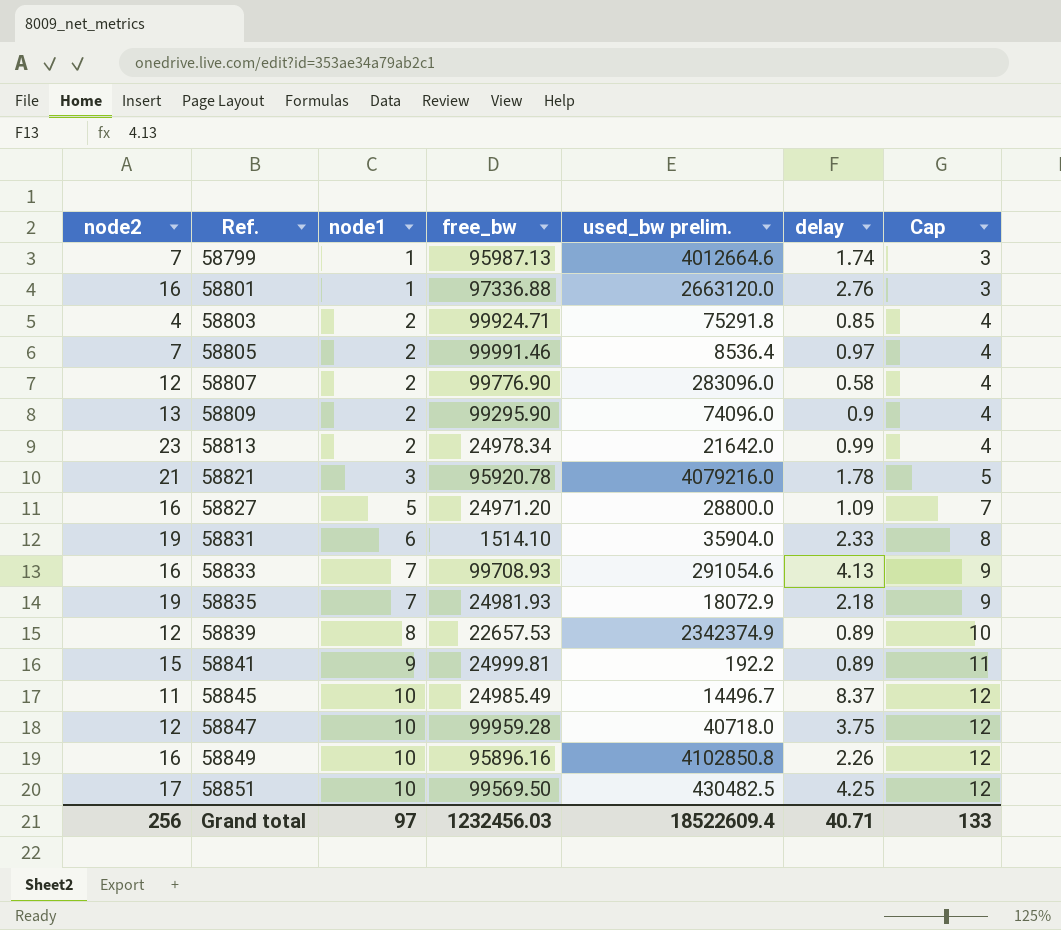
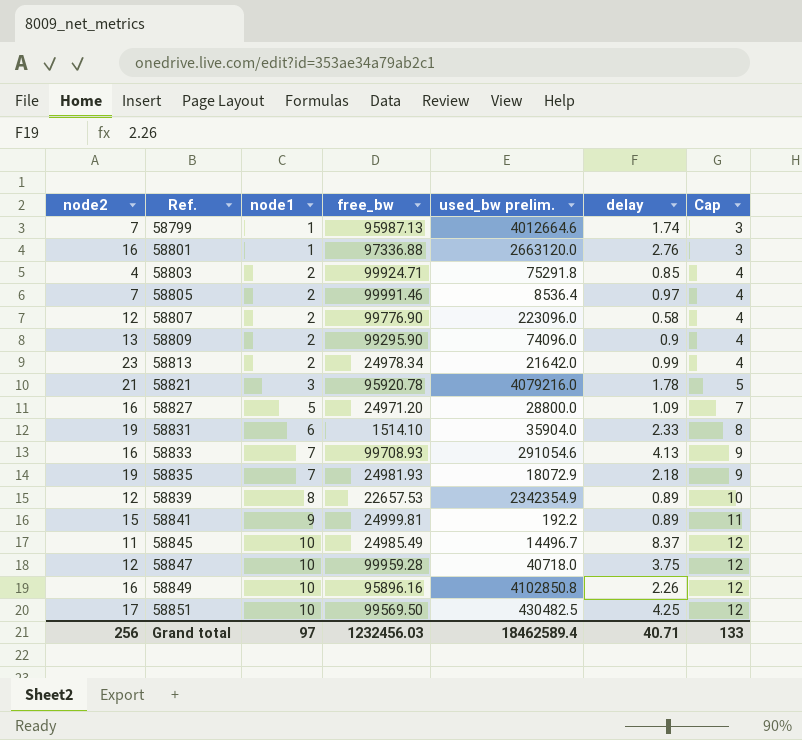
58807 | used_bw prelim.: 283096.0 -> 223096.0
58839 | used_bw prelim.: 2342374.9 -> 2342354.9
Grand total | used_bw prelim.: 18522609.4 -> 18462589.4

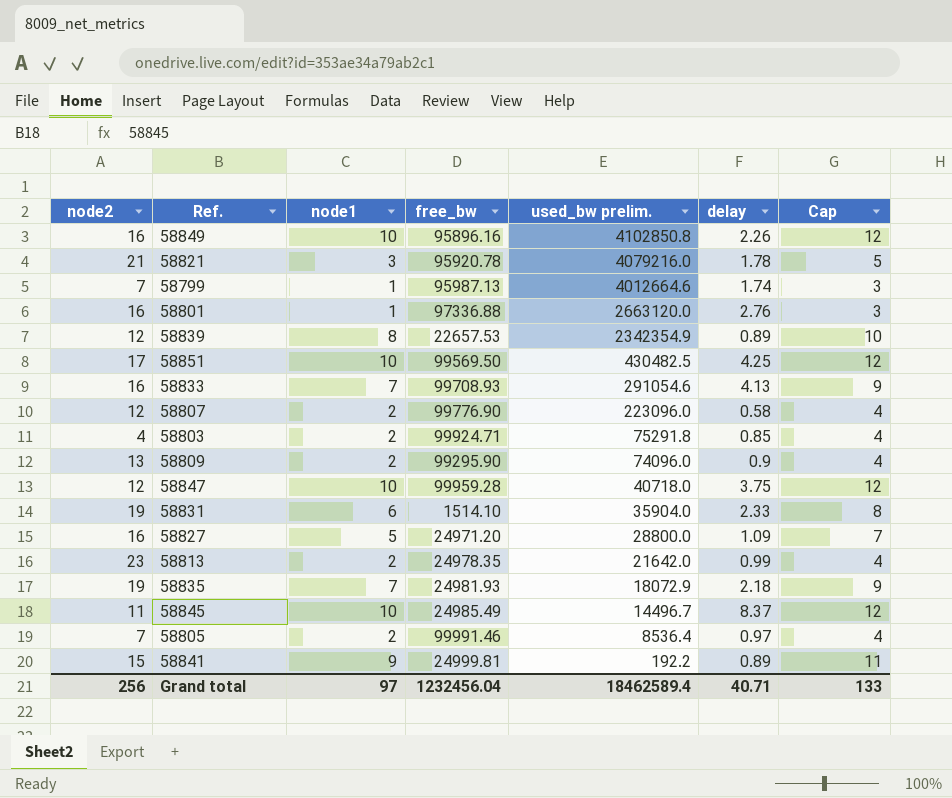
row order: Ref. ascending -> used_bw prelim. descending
58813 | free_bw: 24978.34 -> 24978.35
Grand total | free_bw: 1232456.03 -> 1232456.04

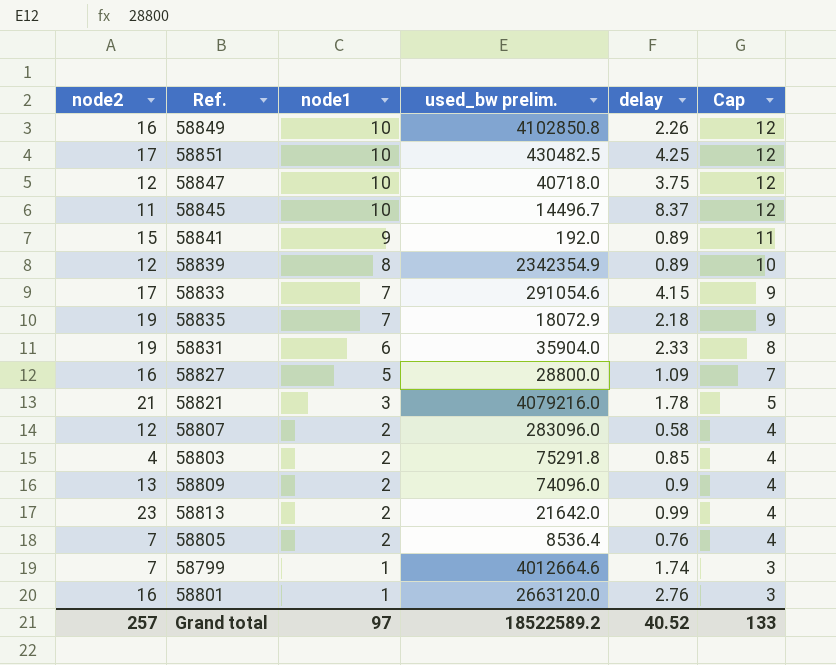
row order: used_bw prelim. descending -> node1 descending
column free_bw | position: 4 -> none
58841 | used_bw prelim.: 192.2 -> 192.0
58833 | node2: 16 -> 17
58833 | delay: 4.13 -> 4.15
58807 | used_bw prelim.: 223096.0 -> 283096.0
58805 | delay: 0.97 -> 0.76
Grand total | node2: 256 -> 257
Grand total | used_bw prelim.: 18462589.4 -> 18522589.2
Grand total | delay: 40.71 -> 40.52

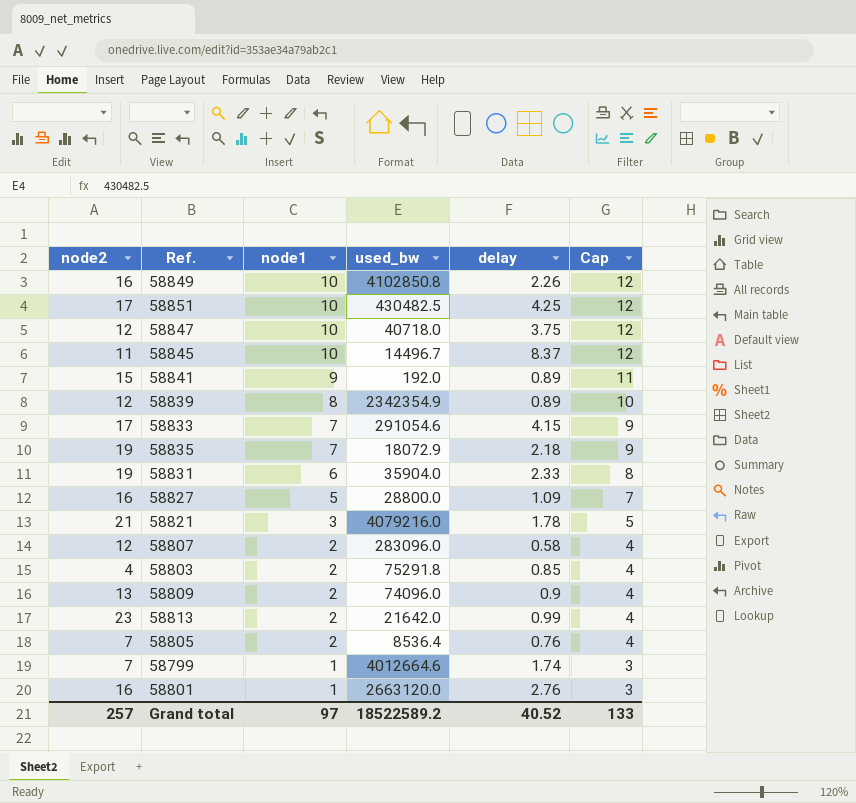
column name: used_bw prelim. -> used_bw

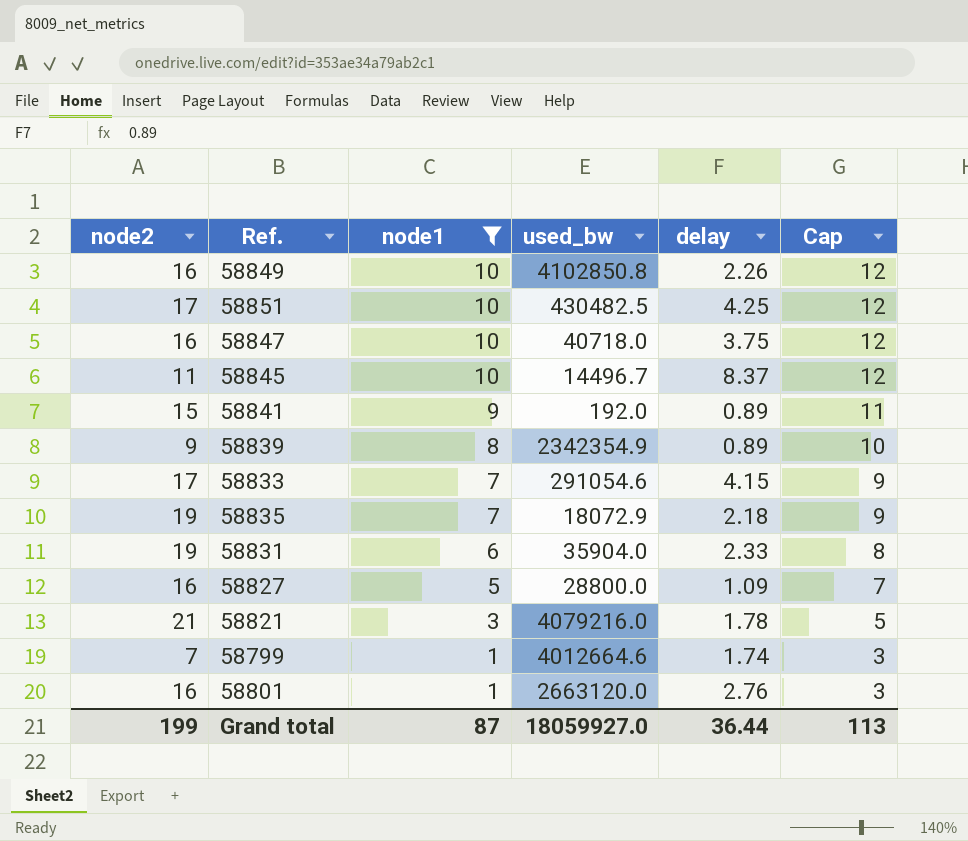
filter: none -> node1 != 2
58847 | node2: 12 -> 16
58839 | node2: 12 -> 9
Grand total | node2: 257 -> 199
Grand total | node1: 97 -> 87
Grand total | used_bw: 18522589.2 -> 18059927.0
Grand total | delay: 40.52 -> 36.44
Grand total | Cap: 133 -> 113

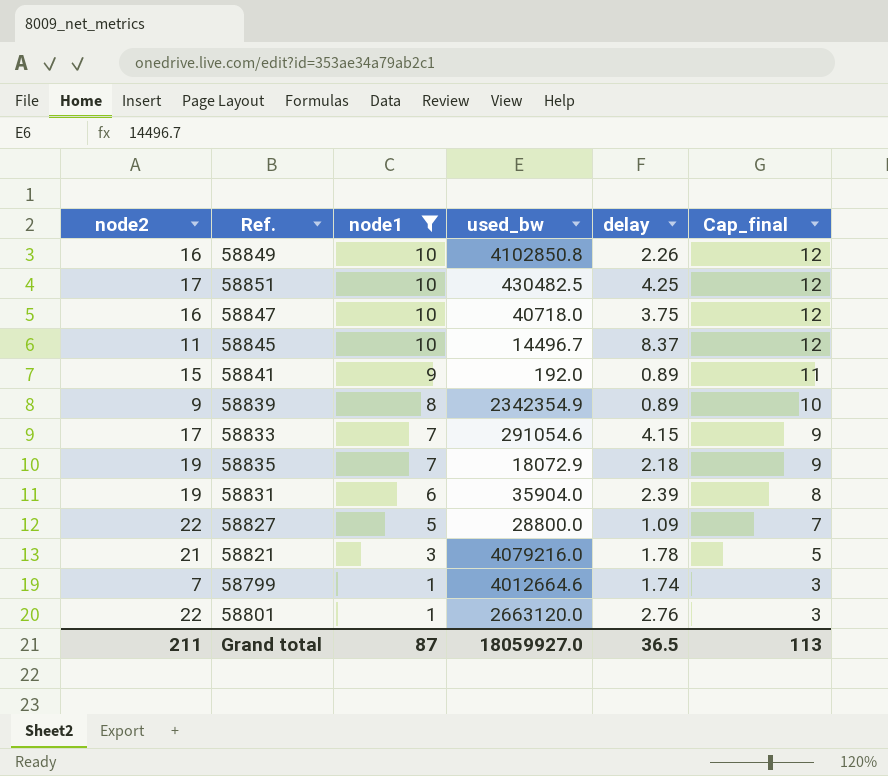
column name: Cap -> Cap_final
58831 | delay: 2.33 -> 2.39
58827 | node2: 16 -> 22
58801 | node2: 16 -> 22
Grand total | node2: 199 -> 211
Grand total | delay: 36.44 -> 36.5

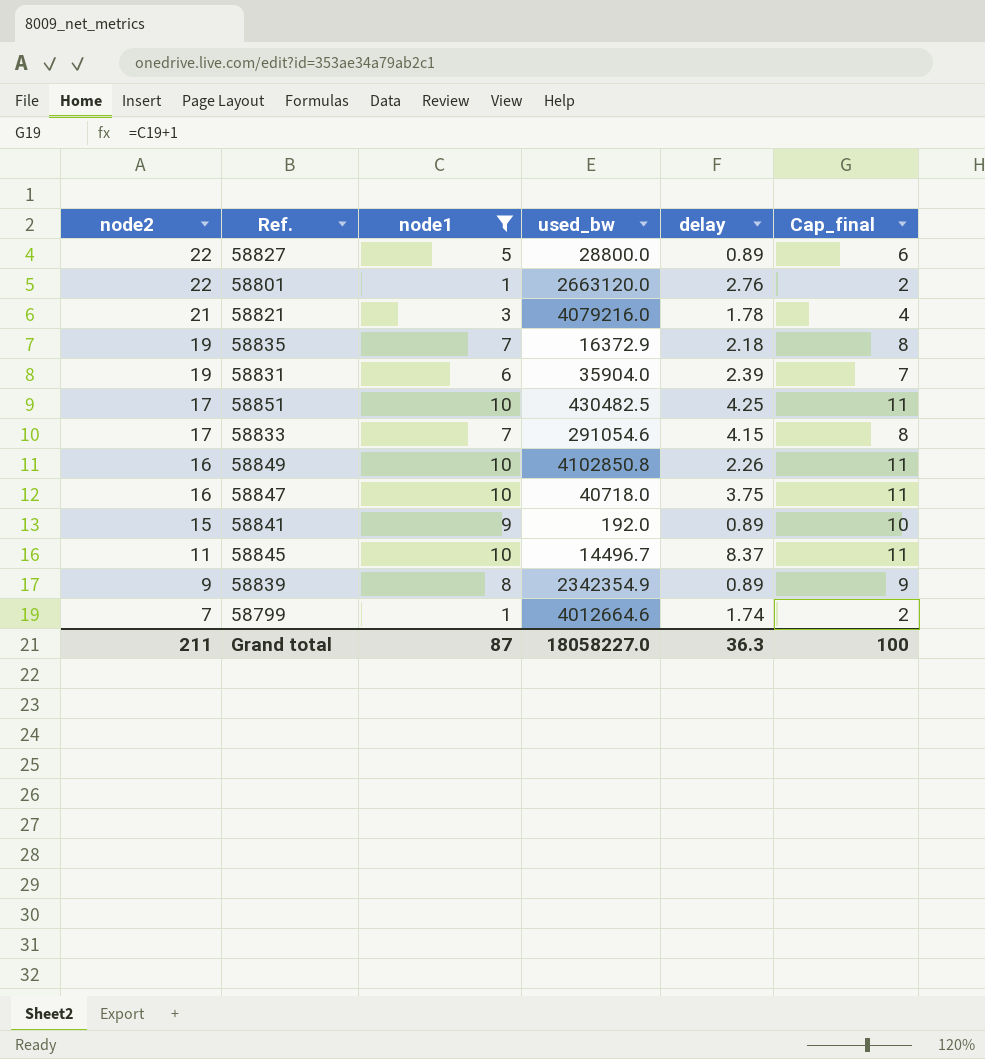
row order: node1 descending -> node2 descending
column Cap_final | formula: [node1] + 2 -> [node1] + 1
58827 | delay: 1.09 -> 0.89
58835 | used_bw: 18072.9 -> 16372.9
Grand total | used_bw: 18059927.0 -> 18058227.0
Grand total | delay: 36.5 -> 36.3
Grand total | Cap_final: 113 -> 100

